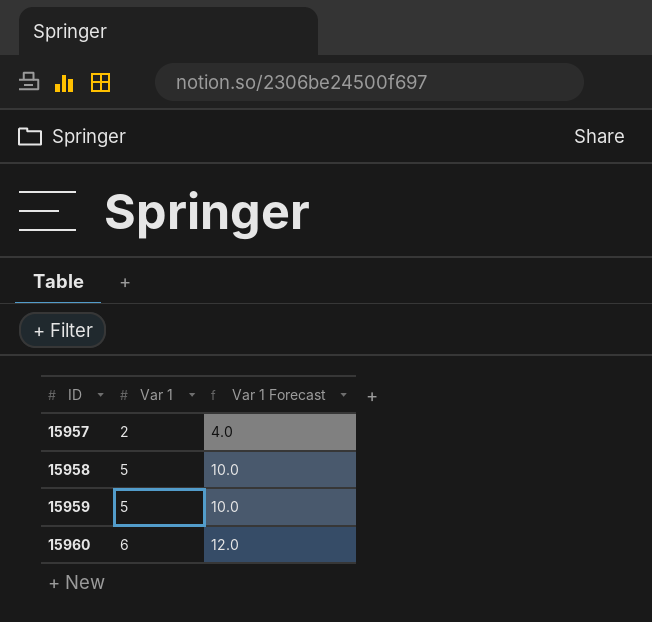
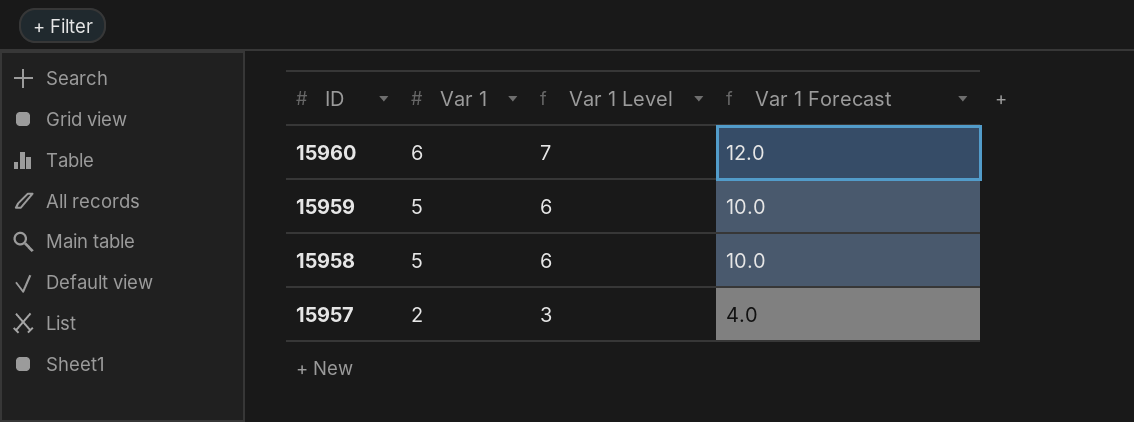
row order: ID ascending -> ID descending
column Var 1 Level | formula: none -> [Var 1] + 1

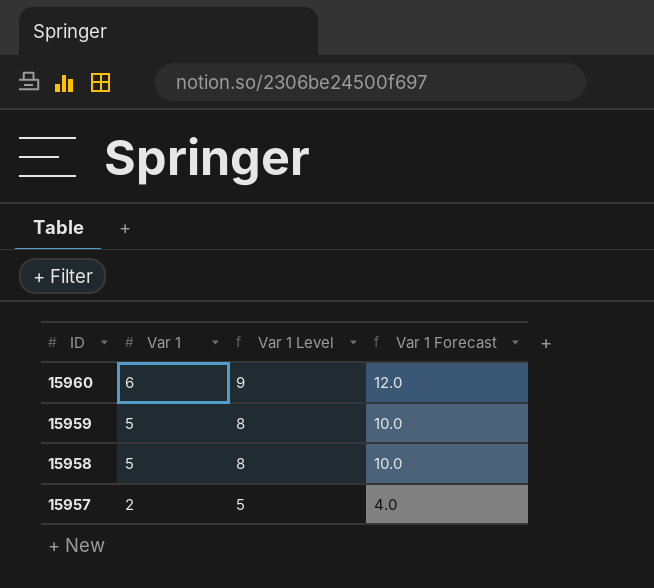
column Var 1 Level | formula: [Var 1] + 1 -> [Var 1] + 3

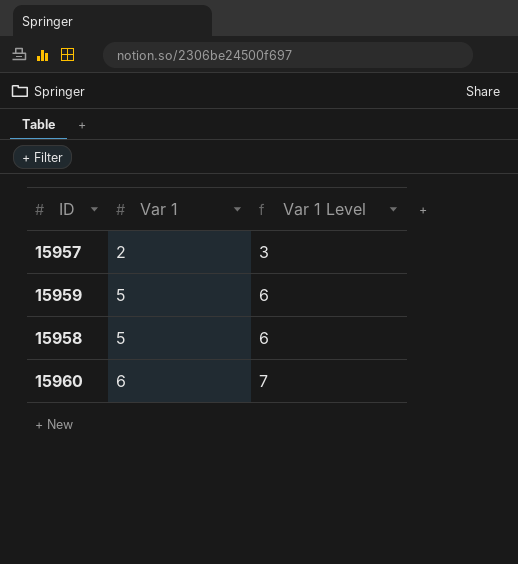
row order: ID descending -> Var 1 ascending
column Var 1 Forecast | formula: [Var 1] * 2 -> none
column Var 1 Level | formula: [Var 1] + 3 -> [Var 1] + 1

